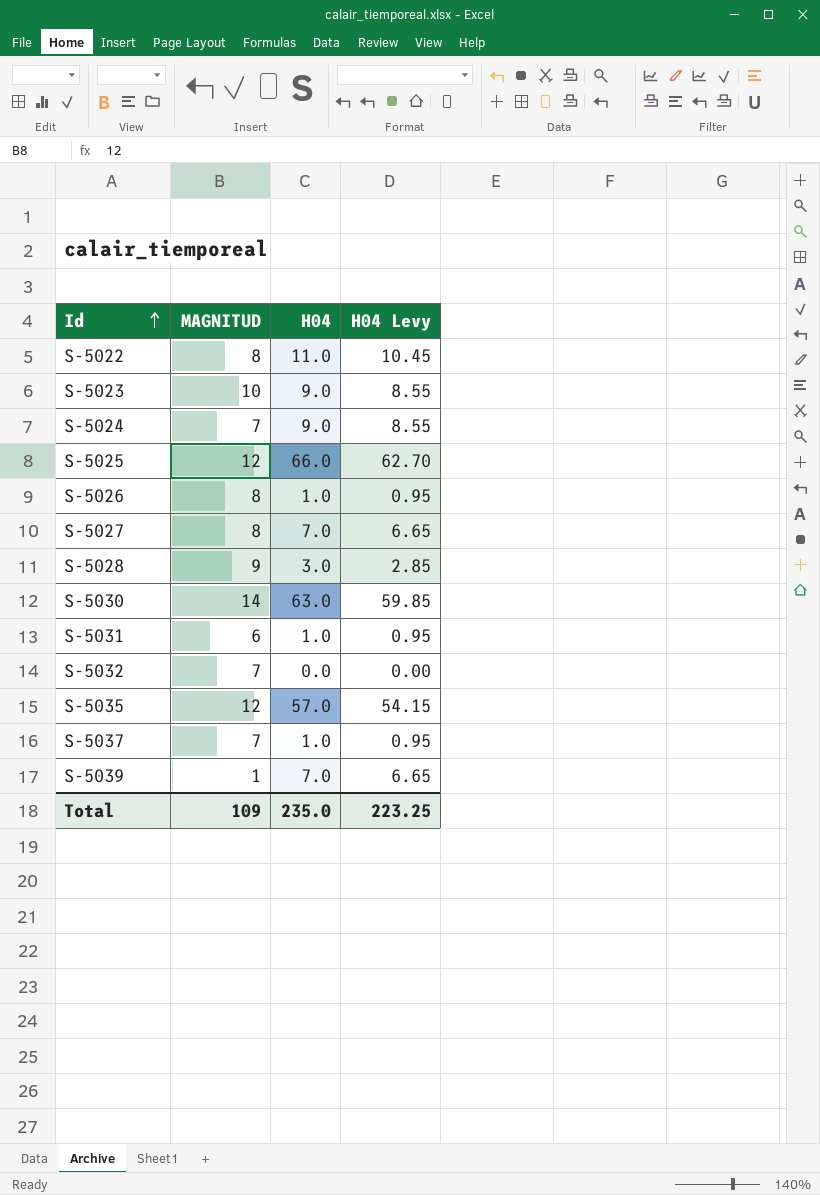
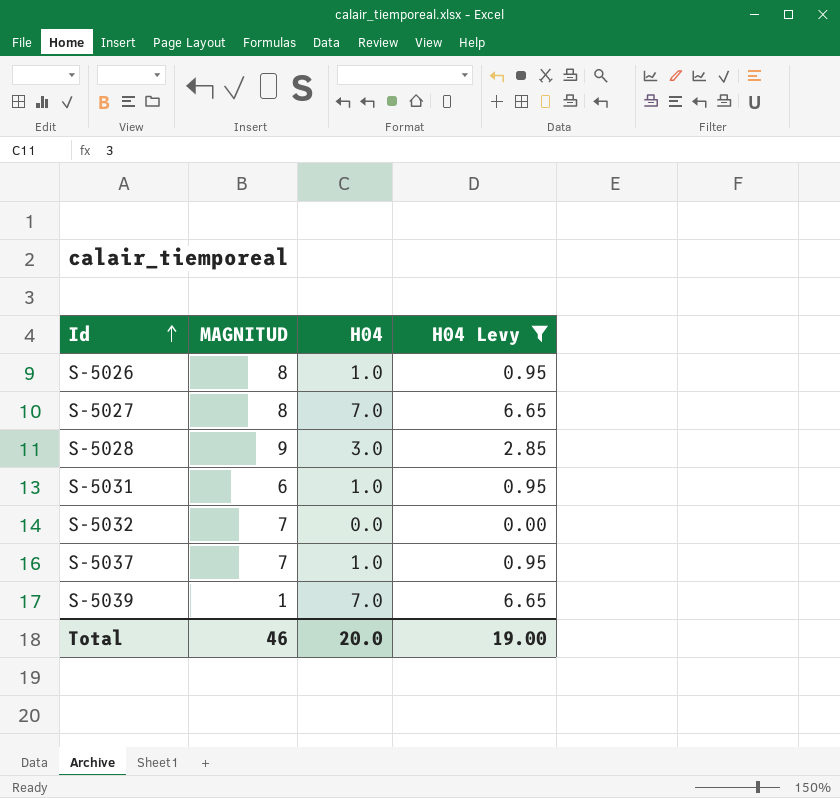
filter: none -> H04 Levy <= 6.65
Total | MAGNITUD: 109 -> 46
Total | H04: 235.0 -> 20.0
Total | H04 Levy: 223.25 -> 19.00

